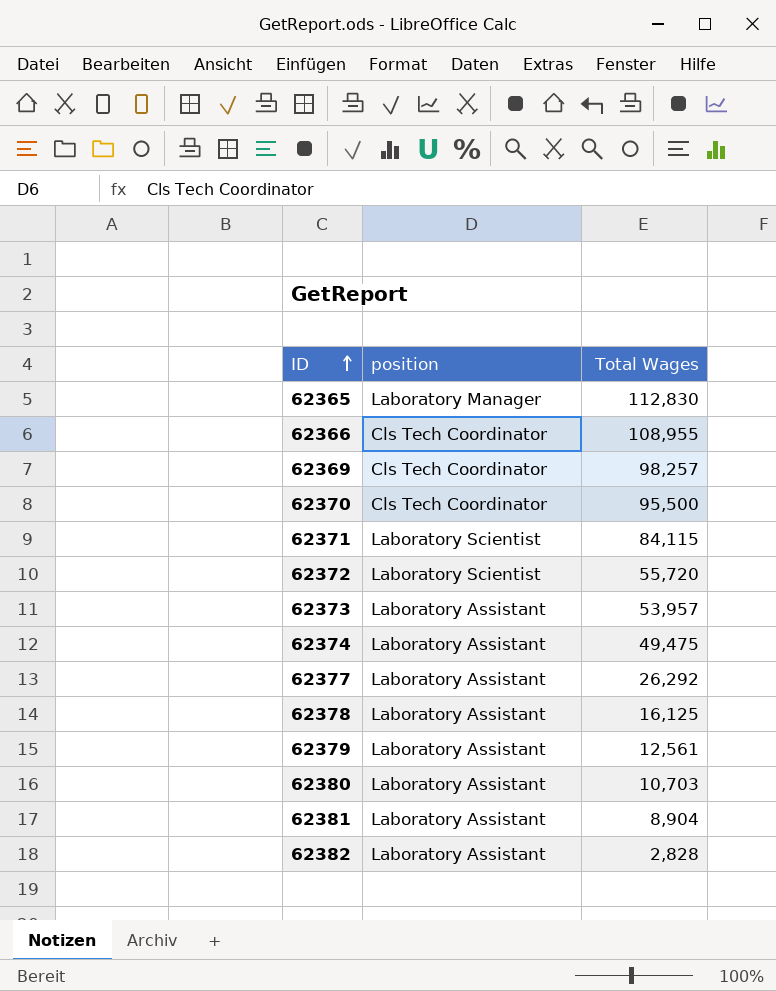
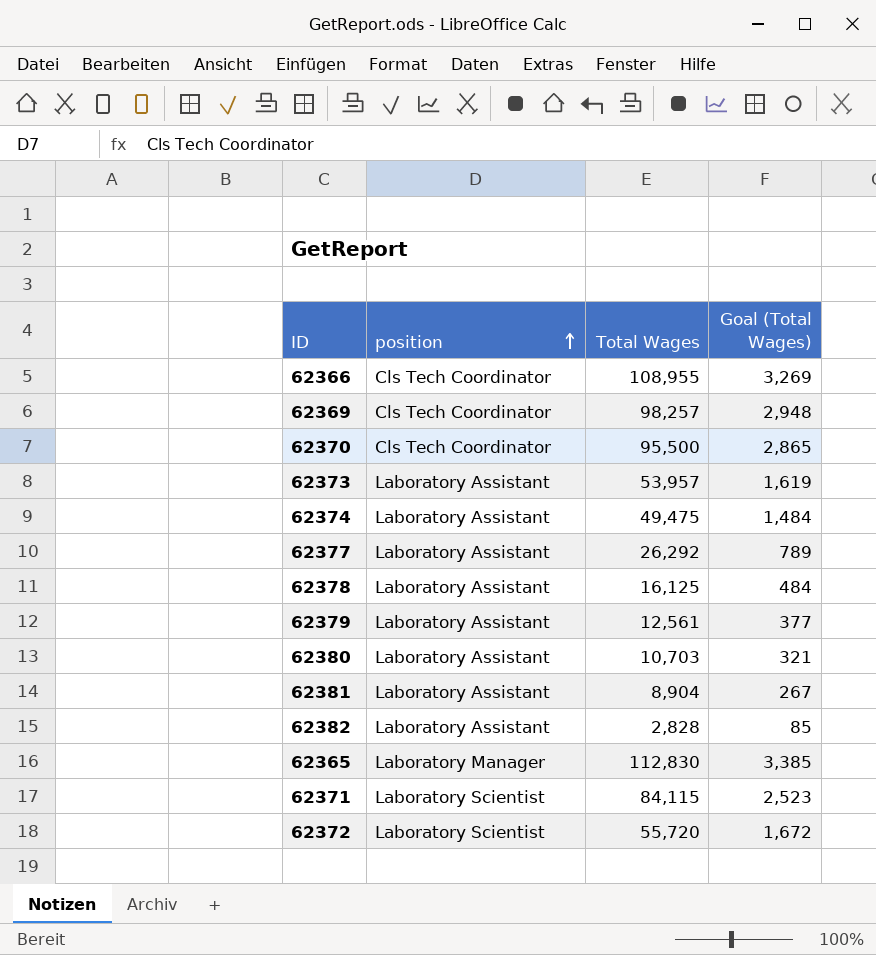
row order: ID ascending -> position ascending
column Goal (Total Wages) | formula: none -> [Total Wages] * 0.03

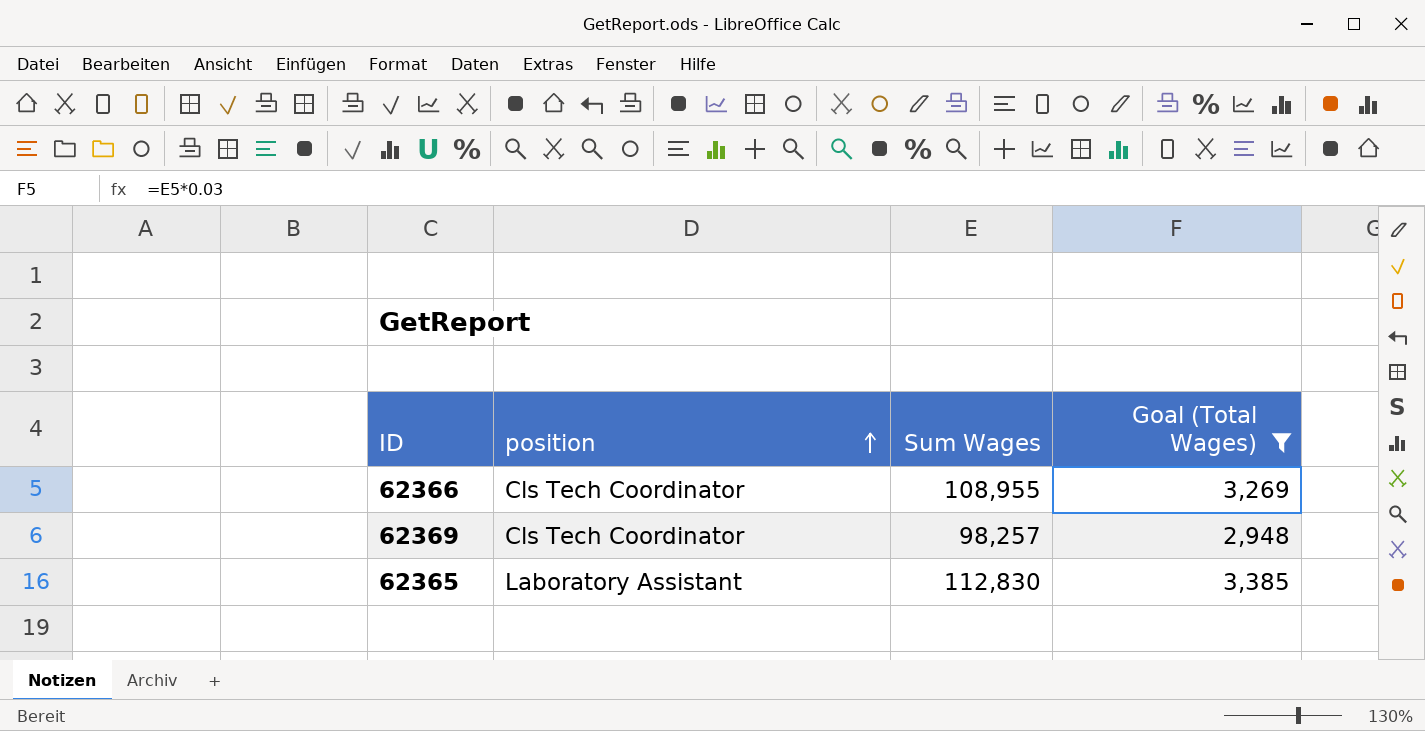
filter: none -> Goal (Total Wages) >= 2,948
column name: Total Wages -> Sum Wages
62365 | position: Laboratory Manager -> Laboratory Assistant

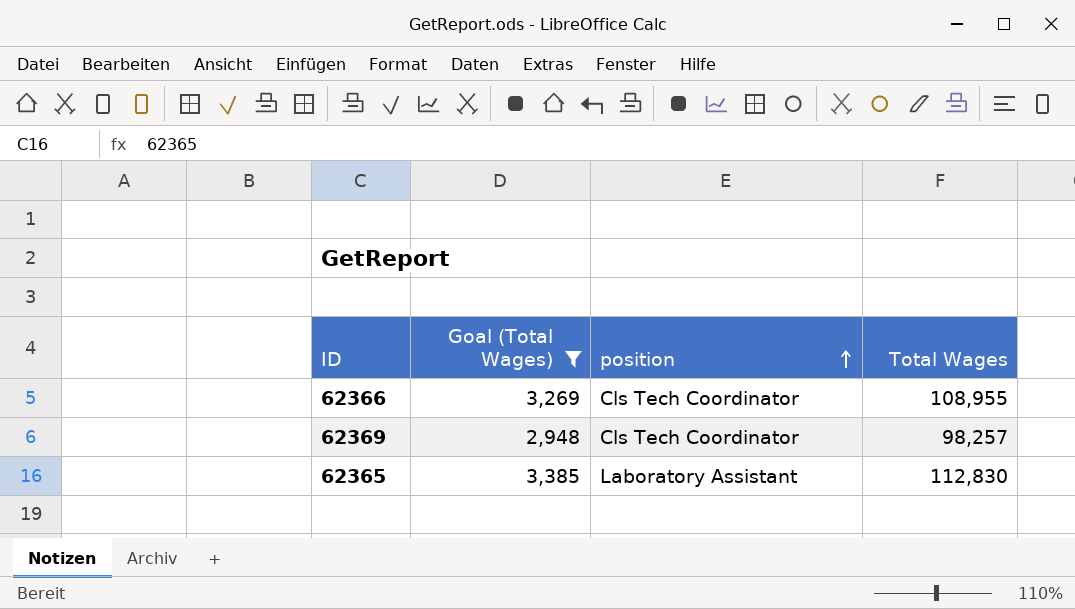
column Goal (Total Wages) | position: 4 -> 2
column name: Sum Wages -> Total Wages

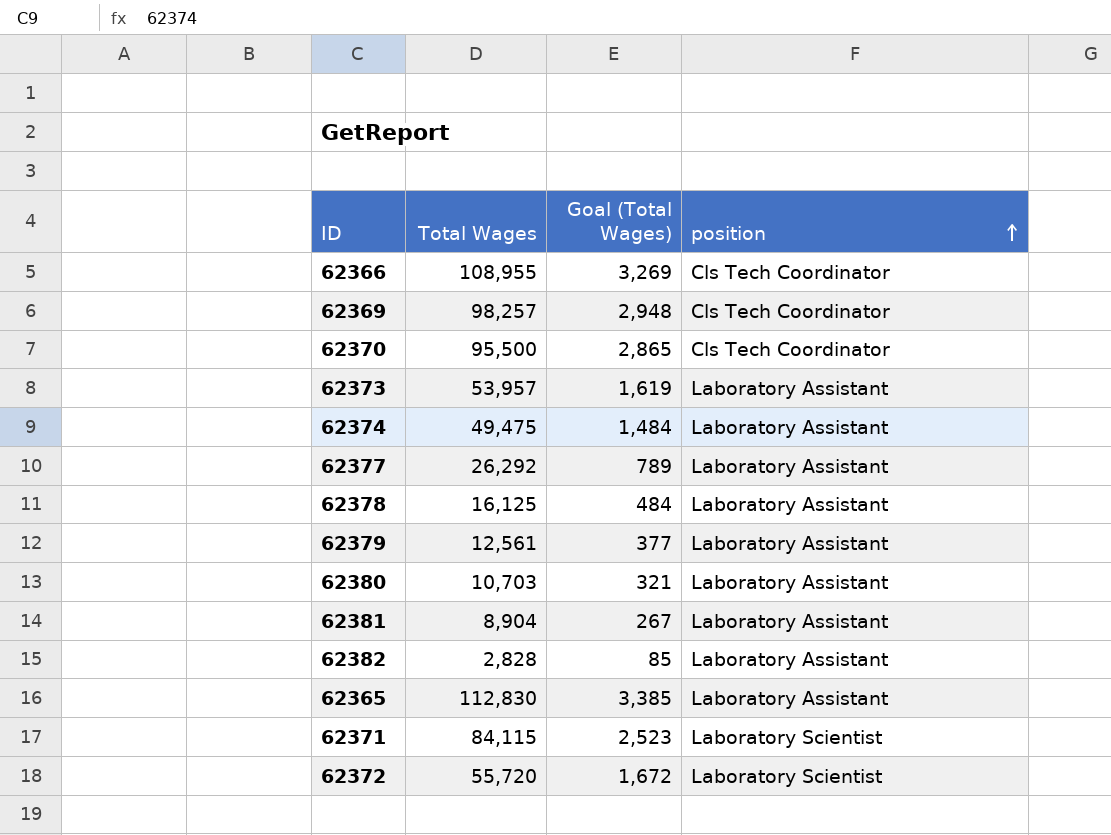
filter: Goal (Total Wages) >= 2,948 -> none
column Total Wages | position: 4 -> 2

